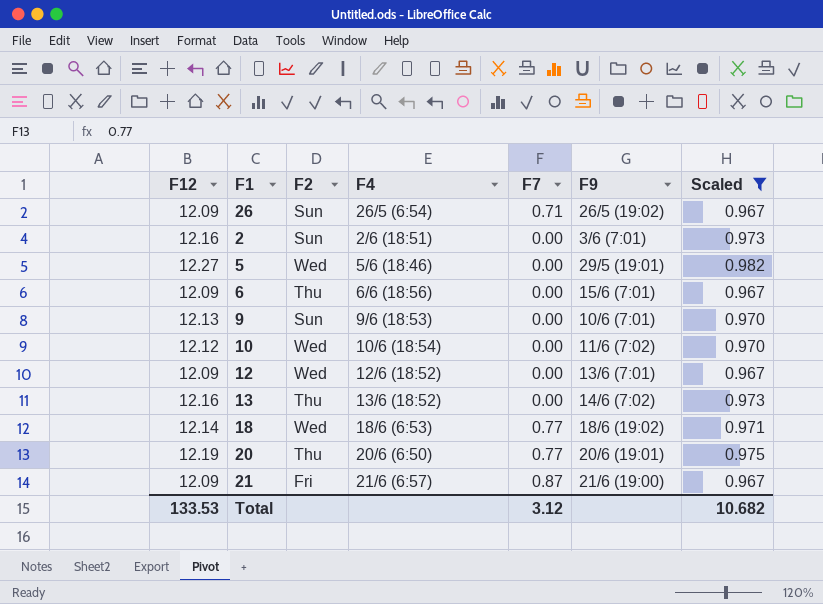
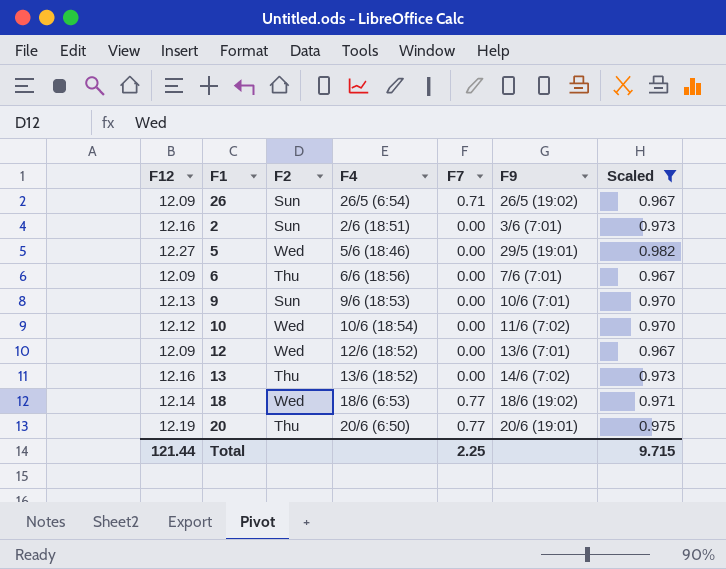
row 21: 12.09 | Fri | 21/6 (6:57) | 0.87 | 21/6 (19:00) | 0.967 -> none
6 | F9: 15/6 (7:01) -> 7/6 (7:01)
Total | F12: 133.53 -> 121.44
Total | F7: 3.12 -> 2.25
Total | Scaled: 10.682 -> 9.715

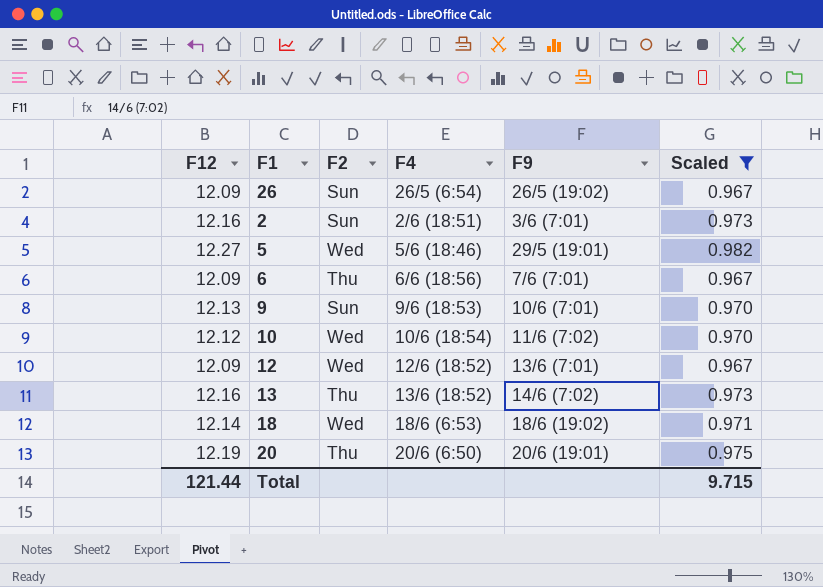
column F7 | position: 5 -> none

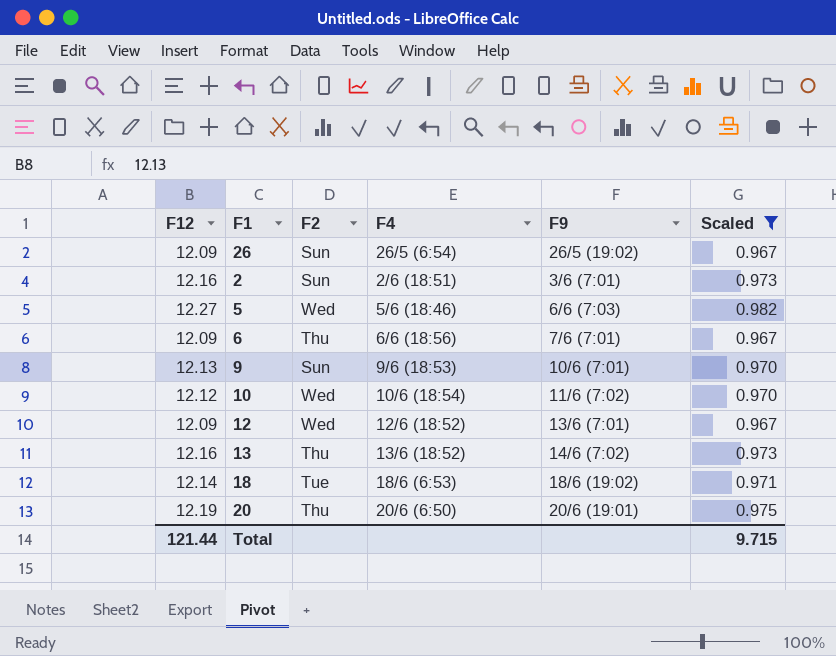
5 | F9: 29/5 (19:01) -> 6/6 (7:03)
18 | F2: Wed -> Tue

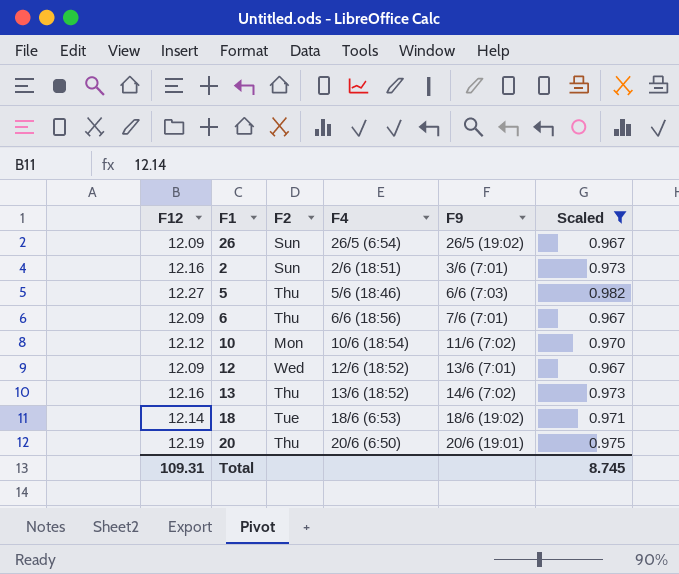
row 9: 12.13 | Sun | 9/6 (18:53) | 10/6 (7:01) | 0.970 -> none
5 | F2: Wed -> Thu
10 | F2: Wed -> Mon
Total | F12: 121.44 -> 109.31
Total | Scaled: 9.715 -> 8.745

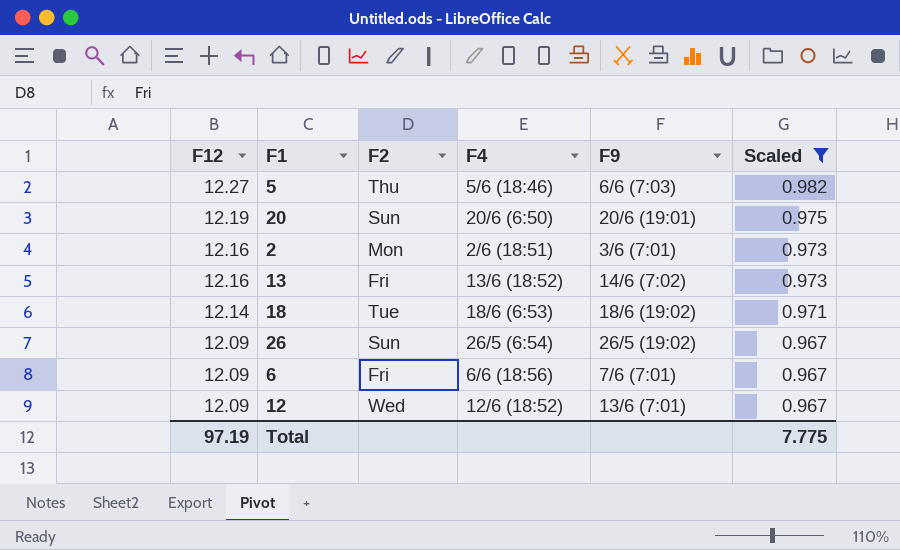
row order: none -> F12 descending
row 10: 12.12 | Mon | 10/6 (18:54) | 11/6 (7:02) | 0.970 -> none
20 | F2: Thu -> Sun
2 | F2: Sun -> Mon
13 | F2: Thu -> Fri
6 | F2: Thu -> Fri
Total | F12: 109.31 -> 97.19
Total | Scaled: 8.745 -> 7.775

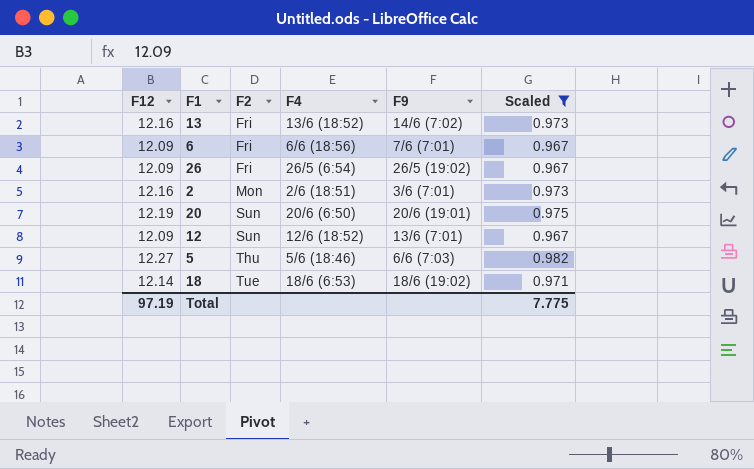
row order: F12 descending -> F2 ascending
26 | F2: Sun -> Fri
12 | F2: Wed -> Sun

